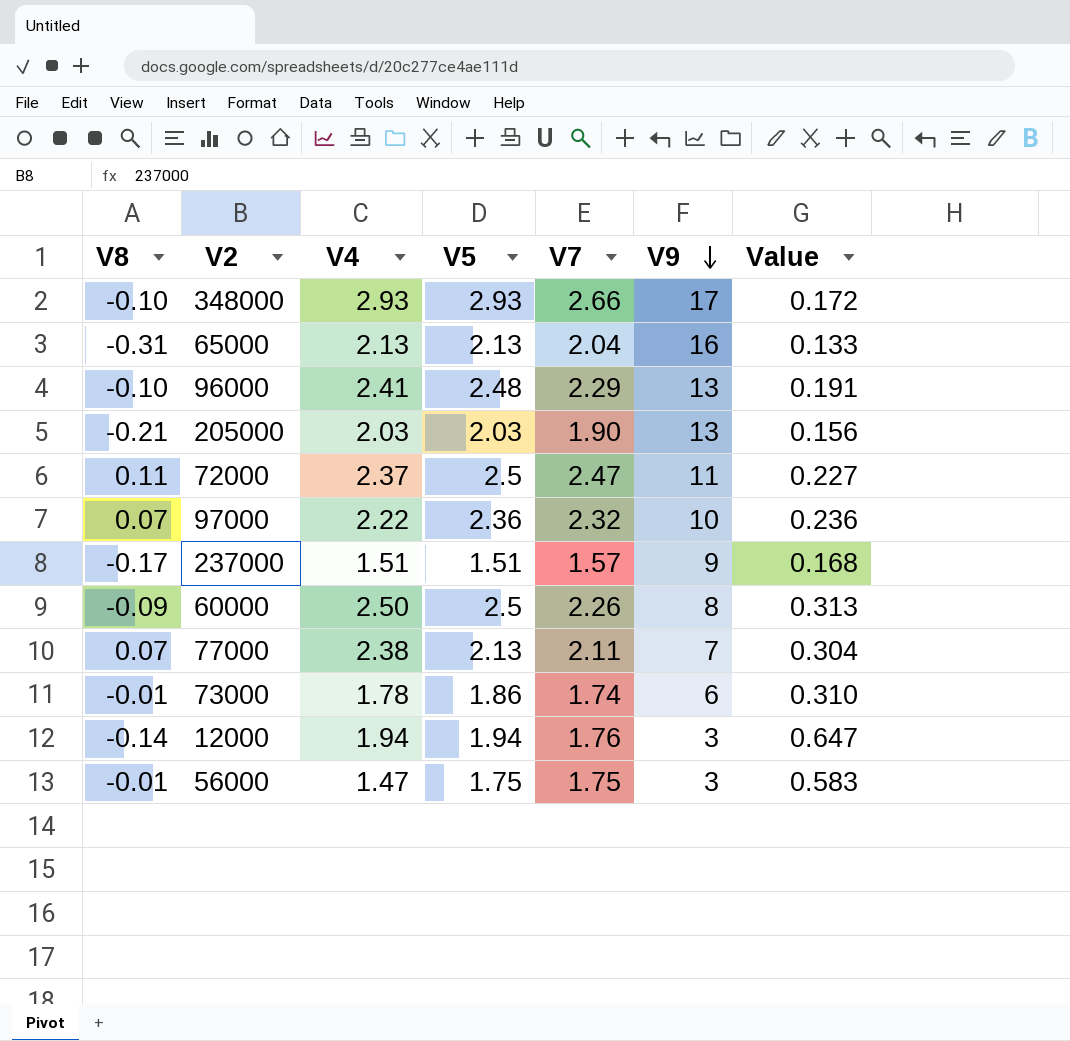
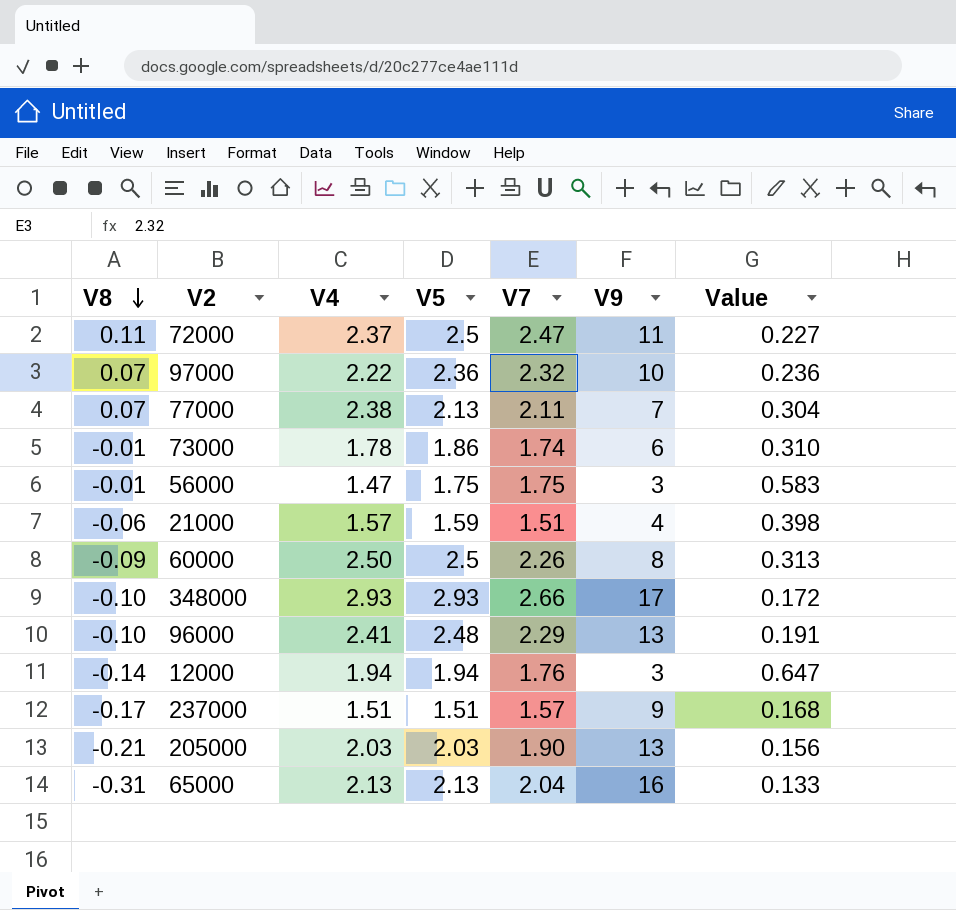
row order: V9 descending -> V8 descending
row 21000: none -> -0.06 | 1.57 | 1.59 | 1.51 | 4 | 0.398

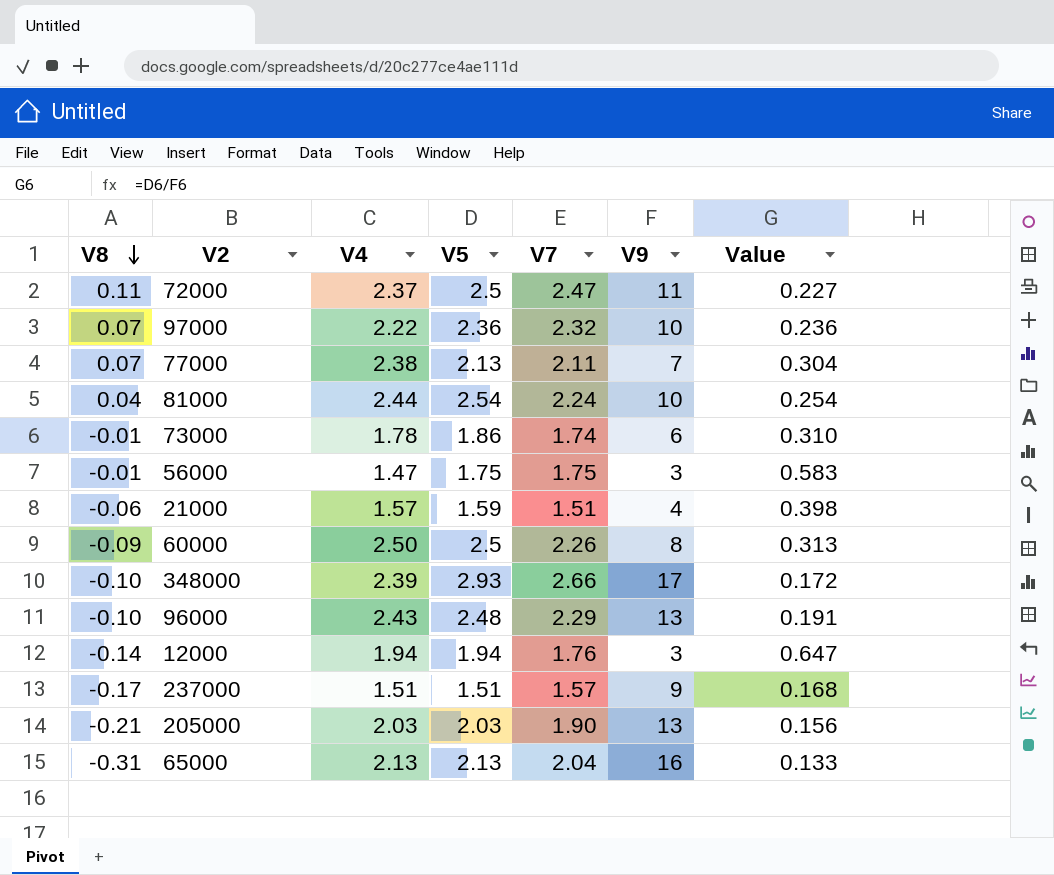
row 81000: none -> 0.04 | 2.44 | 2.54 | 2.24 | 10 | 0.254
348000 | V4: 2.93 -> 2.39
96000 | V4: 2.41 -> 2.43

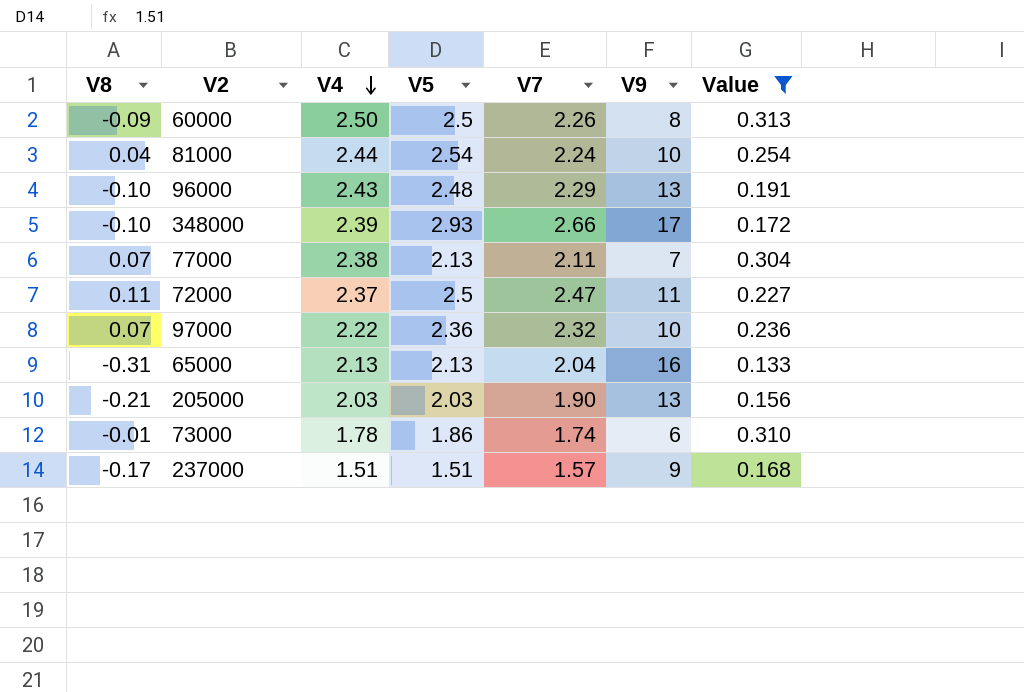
filter: none -> Value <= 0.313
row order: V8 descending -> V4 descending

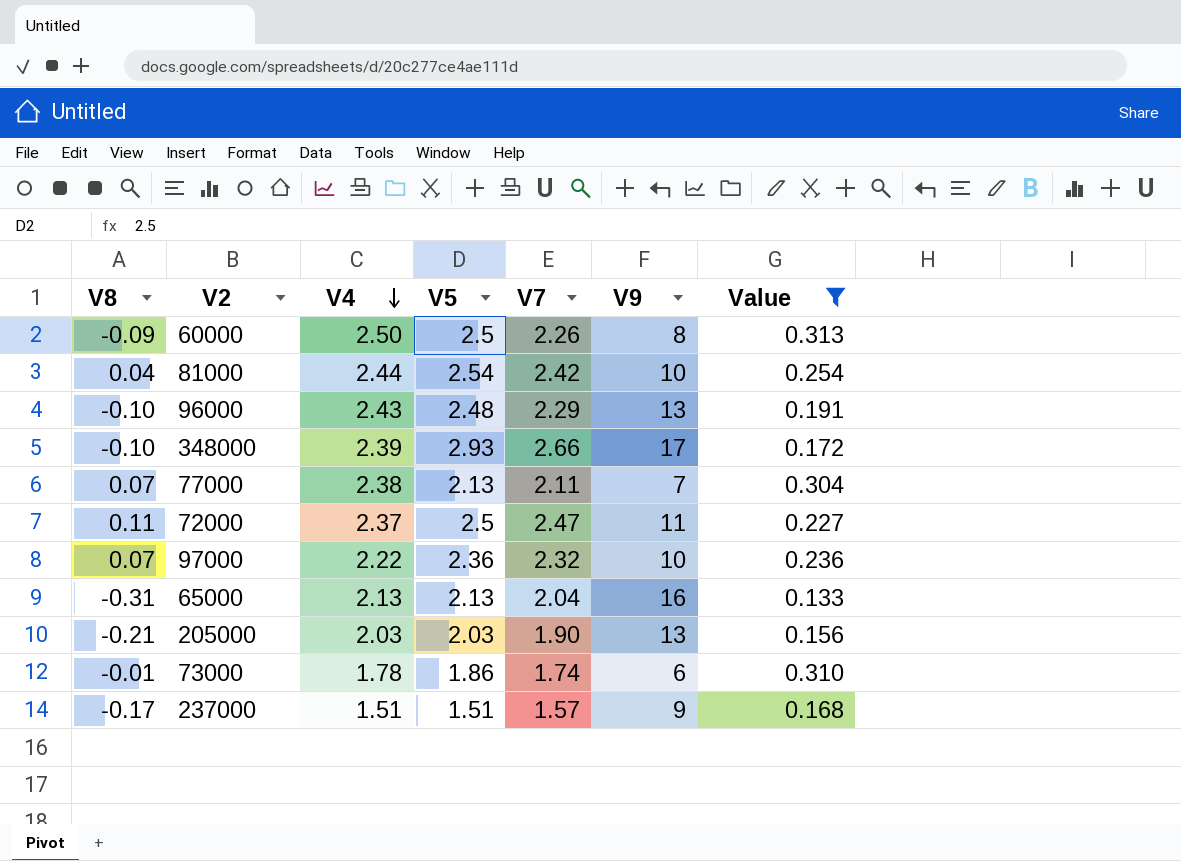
81000 | V7: 2.24 -> 2.42

